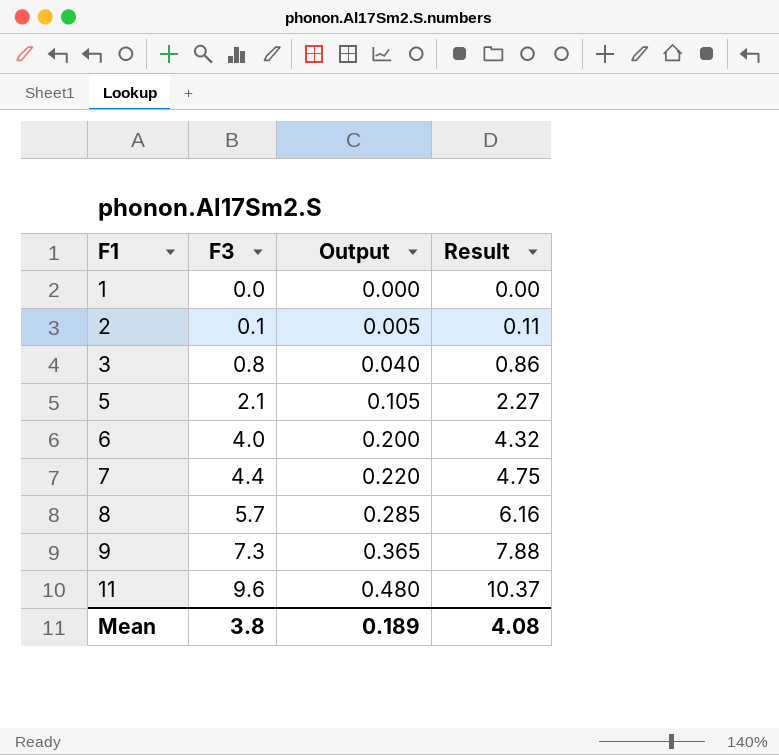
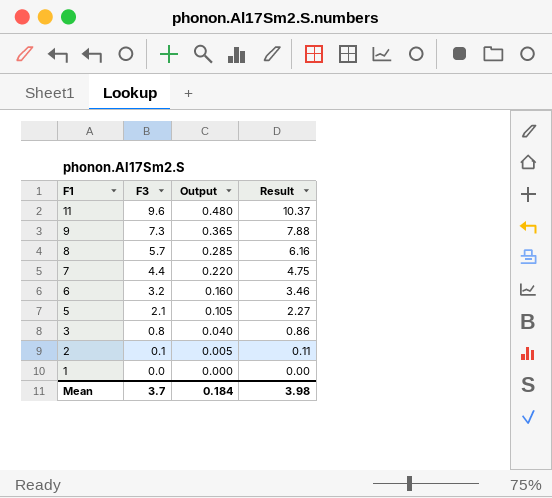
row order: F1 ascending -> F1 descending
6 | F3: 4.0 -> 3.2
6 | Output: 0.200 -> 0.160
6 | Result: 4.32 -> 3.46
Mean | F3: 3.8 -> 3.7
Mean | Output: 0.189 -> 0.184
Mean | Result: 4.08 -> 3.98

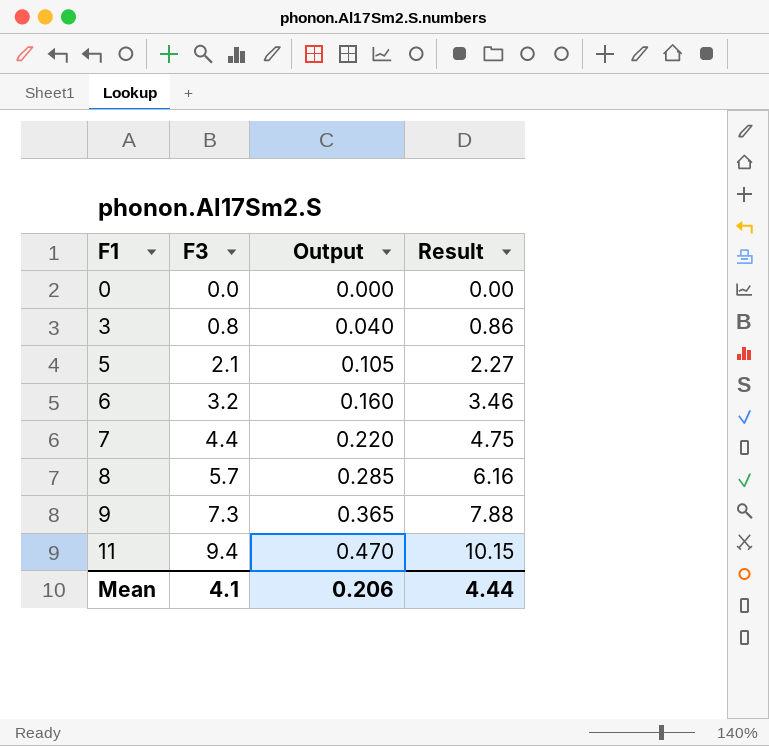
row order: F1 descending -> F1 ascending
row 2: 0.1 | 0.005 | 0.11 -> none
row 1: 0.0 | 0.000 | 0.00 -> none
row 0: none -> 0.0 | 0.000 | 0.00
11 | F3: 9.6 -> 9.4
11 | Output: 0.480 -> 0.470
11 | Result: 10.37 -> 10.15
Mean | F3: 3.7 -> 4.1
Mean | Output: 0.184 -> 0.206
Mean | Result: 3.98 -> 4.44

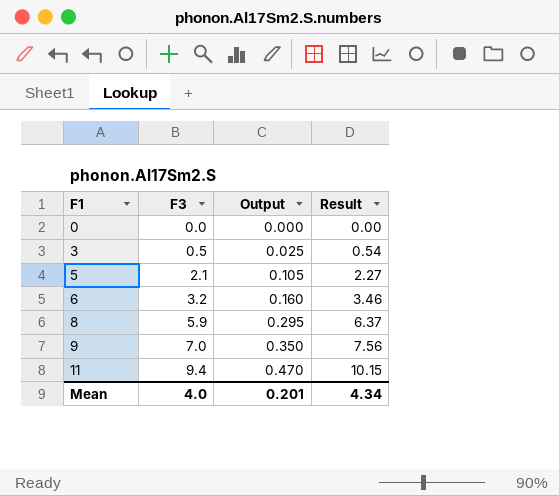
row 7: 4.4 | 0.220 | 4.75 -> none
3 | F3: 0.8 -> 0.5
3 | Output: 0.040 -> 0.025
3 | Result: 0.86 -> 0.54
8 | F3: 5.7 -> 5.9
8 | Output: 0.285 -> 0.295
8 | Result: 6.16 -> 6.37
9 | F3: 7.3 -> 7.0
9 | Output: 0.365 -> 0.350
9 | Result: 7.88 -> 7.56
Mean | F3: 4.1 -> 4.0
Mean | Output: 0.206 -> 0.201
Mean | Result: 4.44 -> 4.34

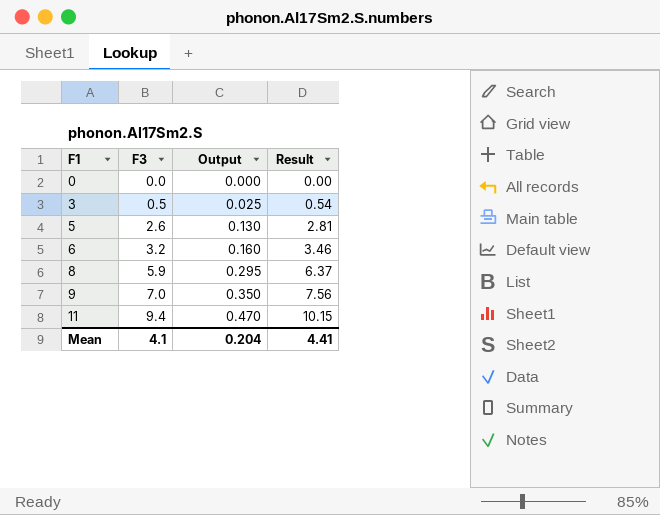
5 | F3: 2.1 -> 2.6
5 | Output: 0.105 -> 0.130
5 | Result: 2.27 -> 2.81
Mean | F3: 4.0 -> 4.1
Mean | Output: 0.201 -> 0.204
Mean | Result: 4.34 -> 4.41

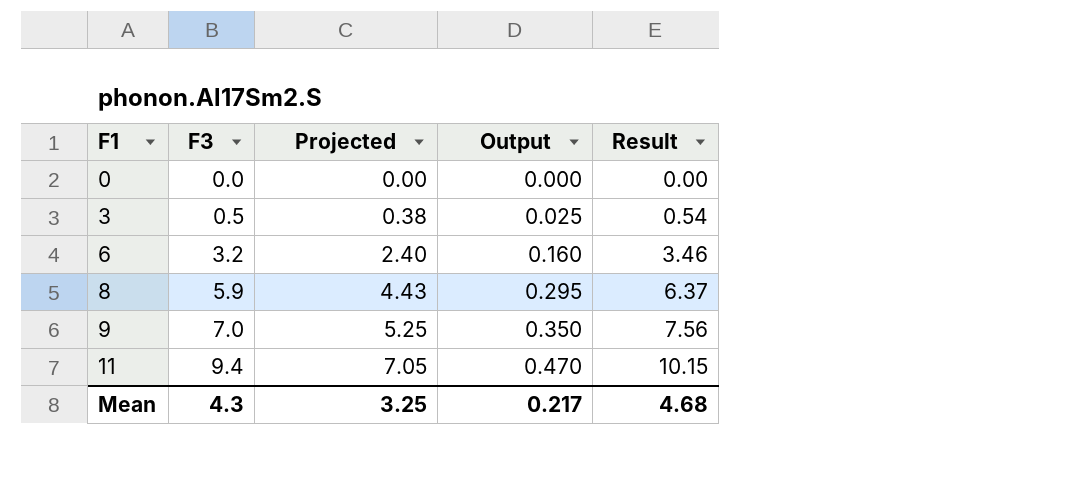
column Projected | formula: none -> [F3] * 0.75
row 5: 2.6 | 0.130 | 2.81 -> none
Mean | F3: 4.1 -> 4.3
Mean | Output: 0.204 -> 0.217
Mean | Result: 4.41 -> 4.68

